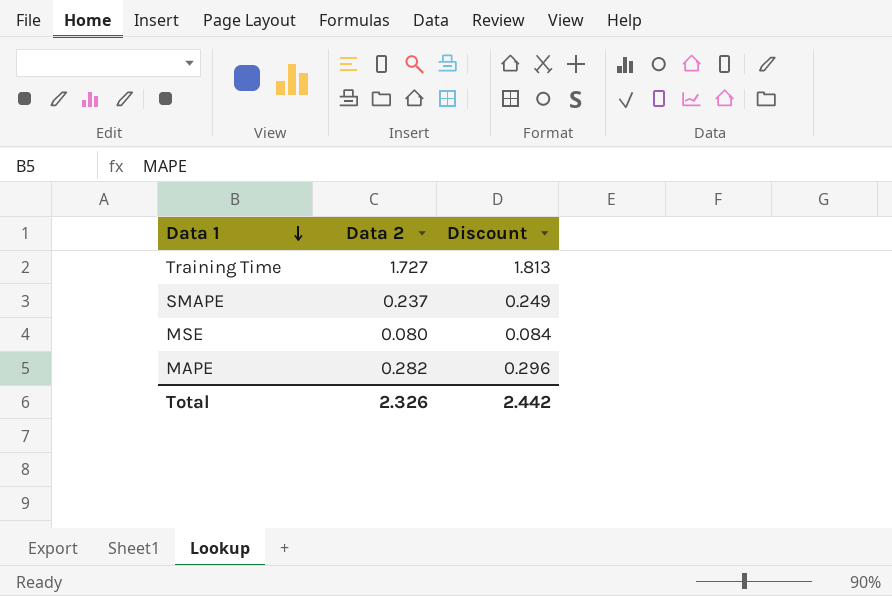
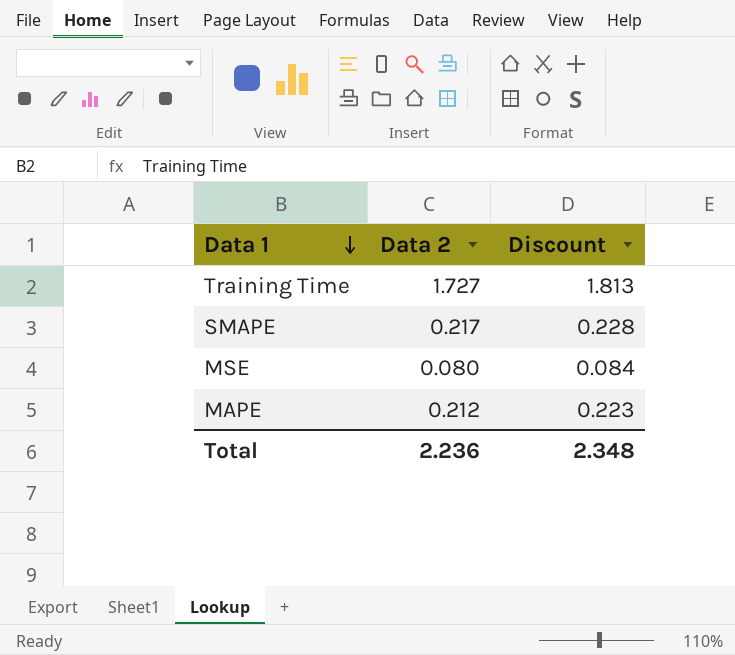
SMAPE | Data 2: 0.237 -> 0.217
SMAPE | Discount: 0.249 -> 0.228
MAPE | Data 2: 0.282 -> 0.212
MAPE | Discount: 0.296 -> 0.223
Total | Data 2: 2.326 -> 2.236
Total | Discount: 2.442 -> 2.348

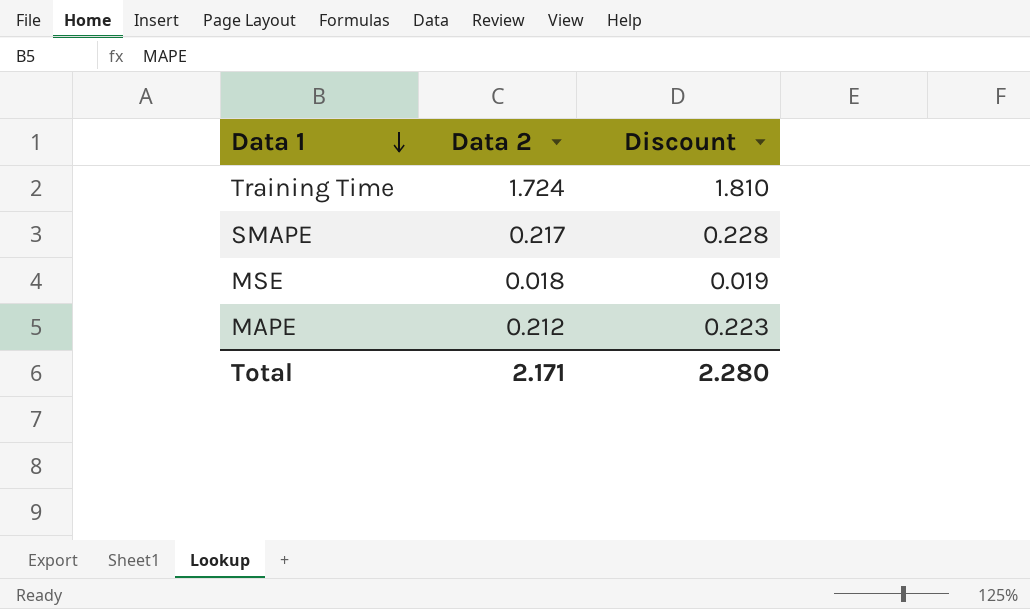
Training Time | Data 2: 1.727 -> 1.724
Training Time | Discount: 1.813 -> 1.810
MSE | Data 2: 0.080 -> 0.018
MSE | Discount: 0.084 -> 0.019
Total | Data 2: 2.236 -> 2.171
Total | Discount: 2.348 -> 2.280

